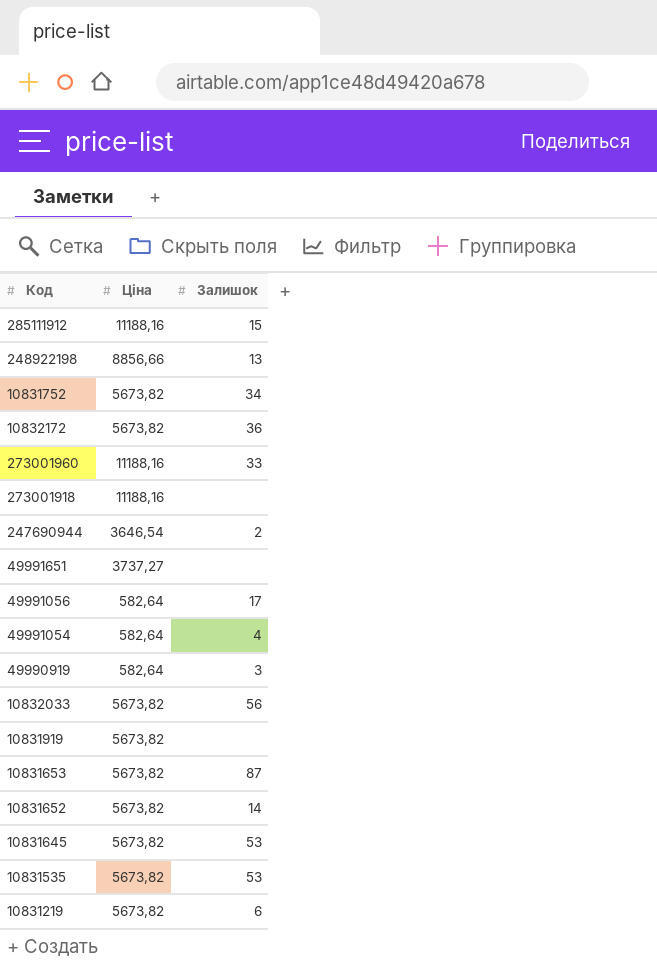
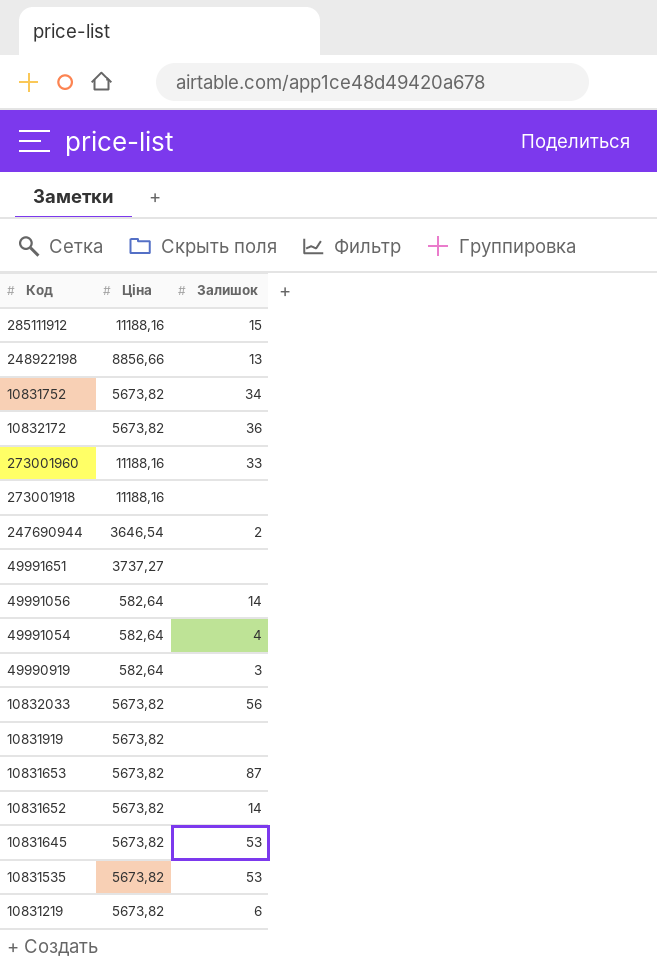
49991056 | Залишок: 17 -> 14

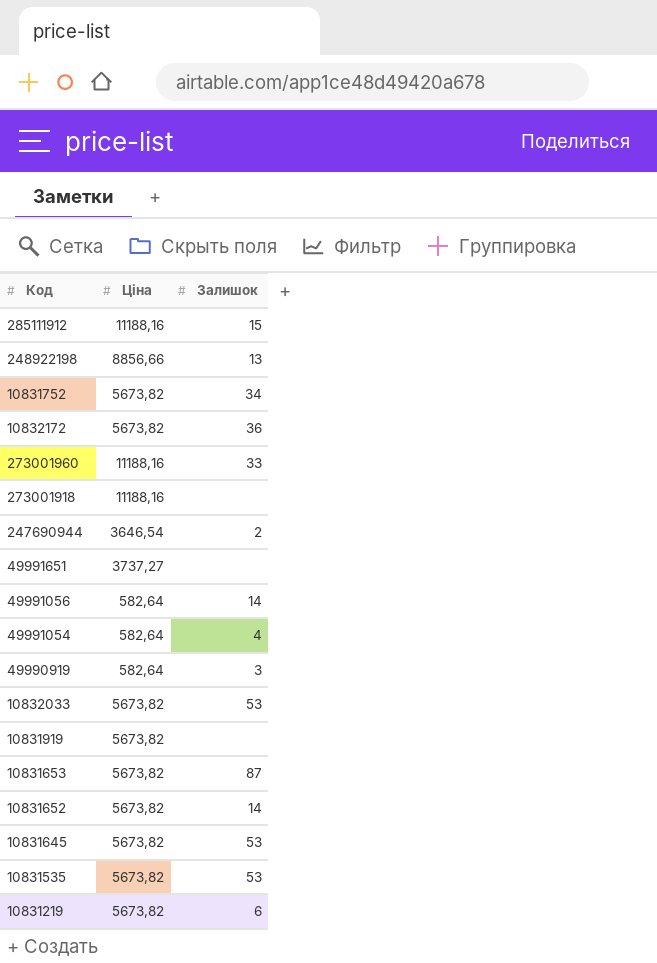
10832033 | Залишок: 56 -> 53

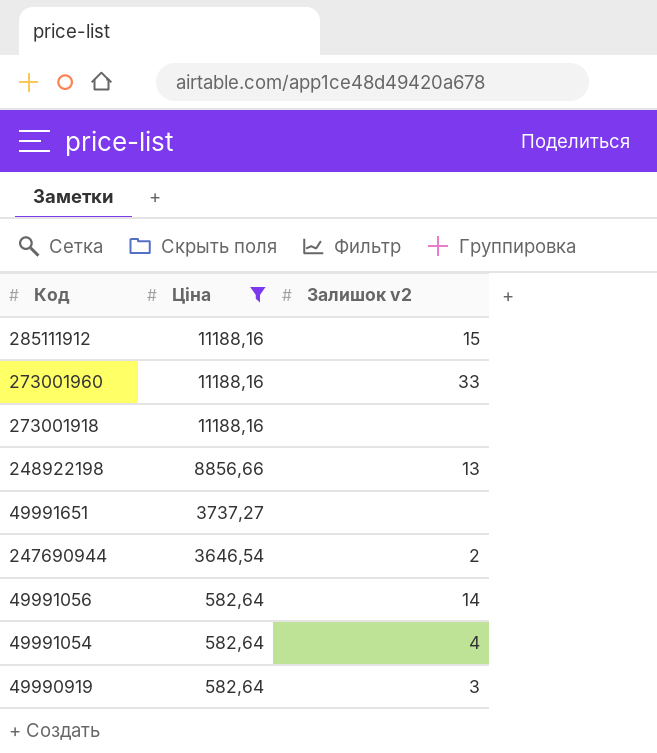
filter: none -> Ціна != 5673,82
row order: none -> Ціна descending
column name: Залишок -> Залишок v2

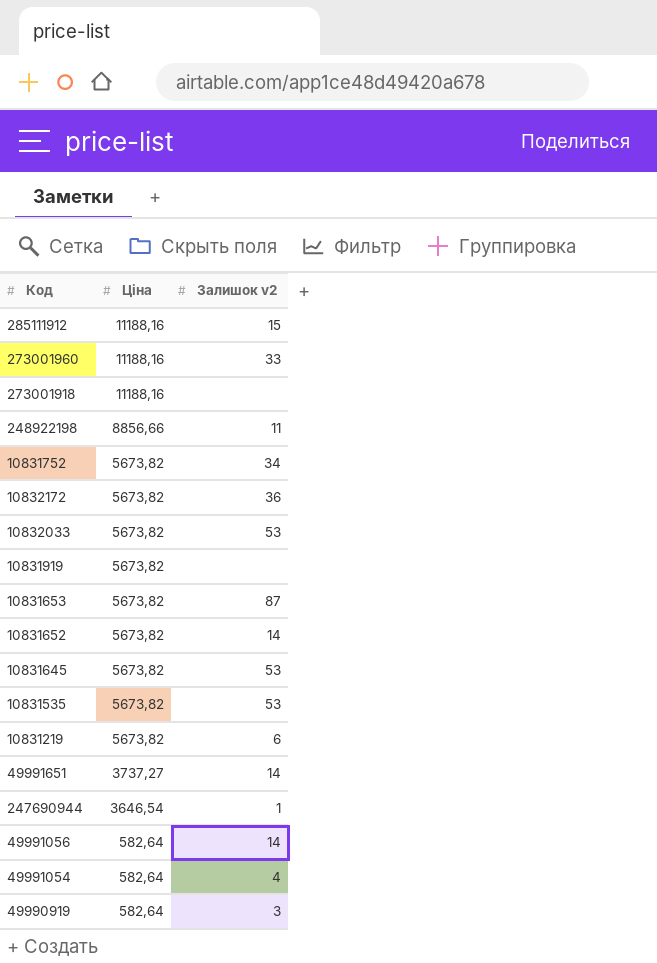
filter: Ціна != 5673,82 -> none
248922198 | Залишок v2: 13 -> 11
49991651 | Залишок v2: none -> 14
247690944 | Залишок v2: 2 -> 1

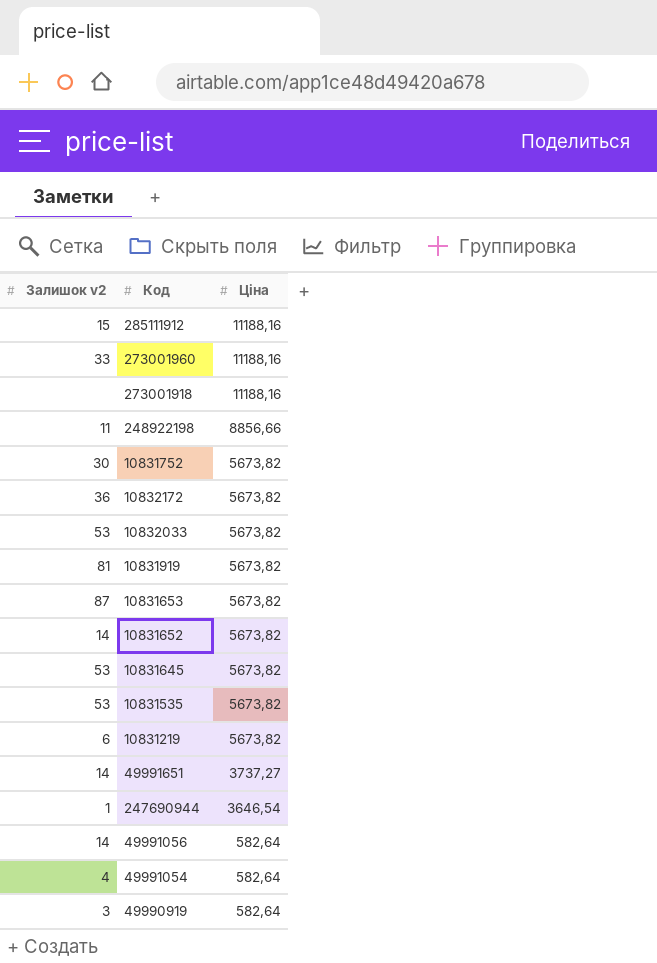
column Залишок v2 | position: 3 -> 1
10831752 | Залишок v2: 34 -> 30
10831919 | Залишок v2: none -> 81

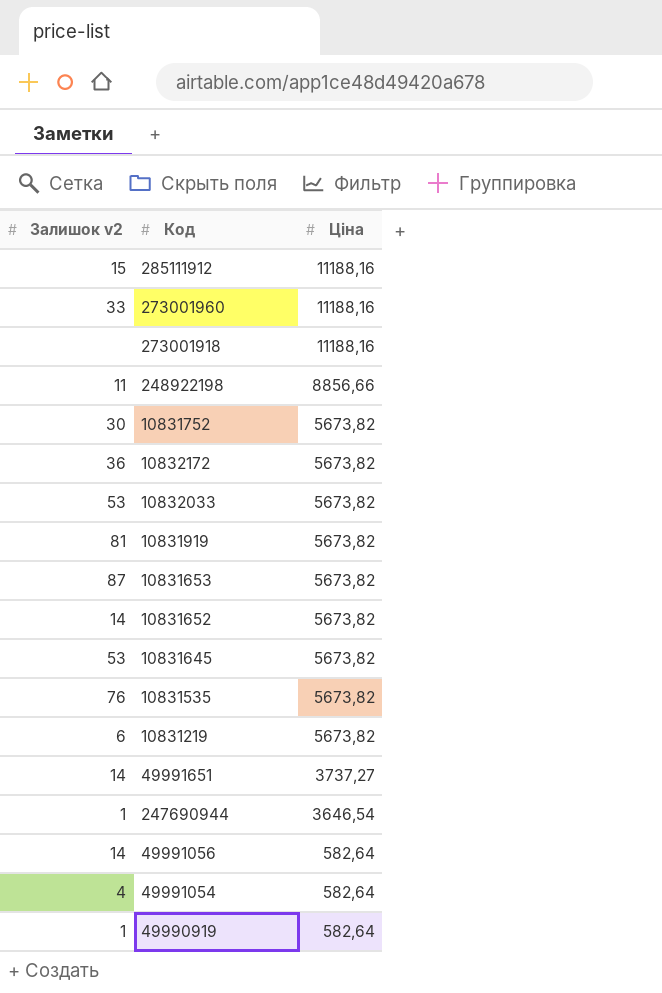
10831535 | Залишок v2: 53 -> 76
49990919 | Залишок v2: 3 -> 1

